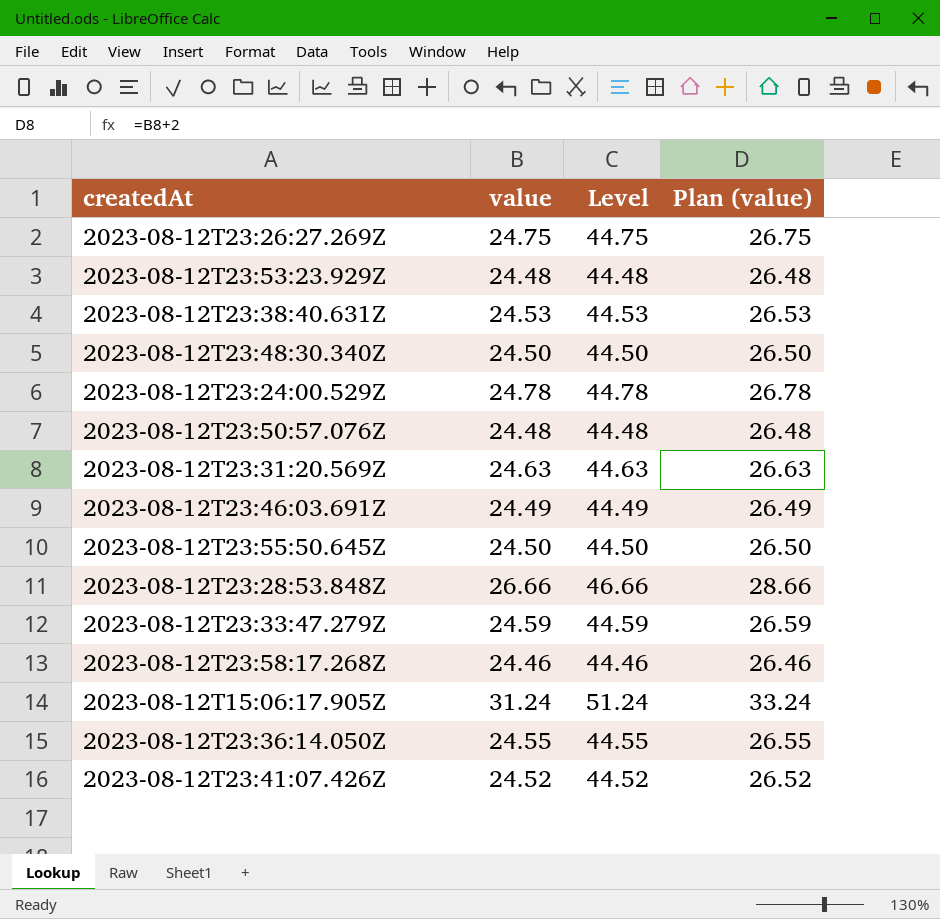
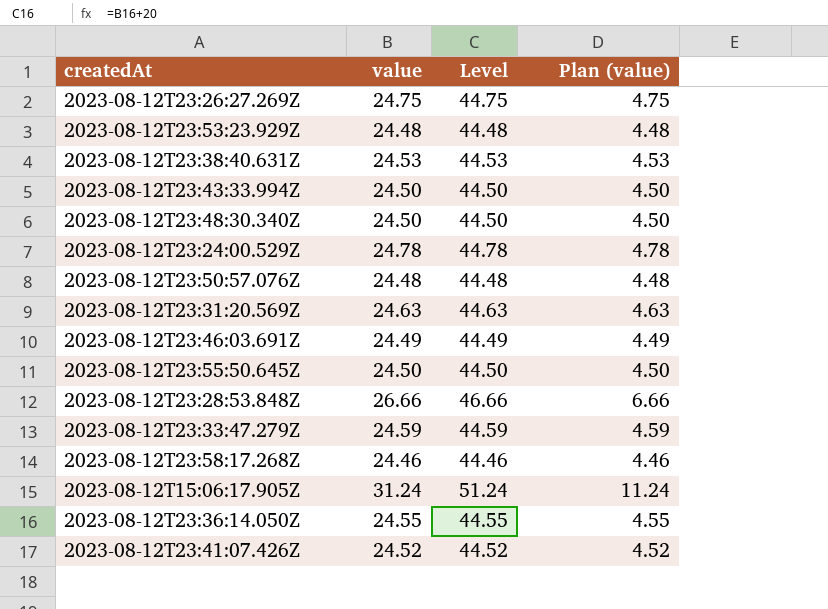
column Plan (value) | formula: [value] + 2 -> [value] - 20
row 2023-08-12T23:43:33.994Z: none -> 24.50 | 44.50 | 4.50

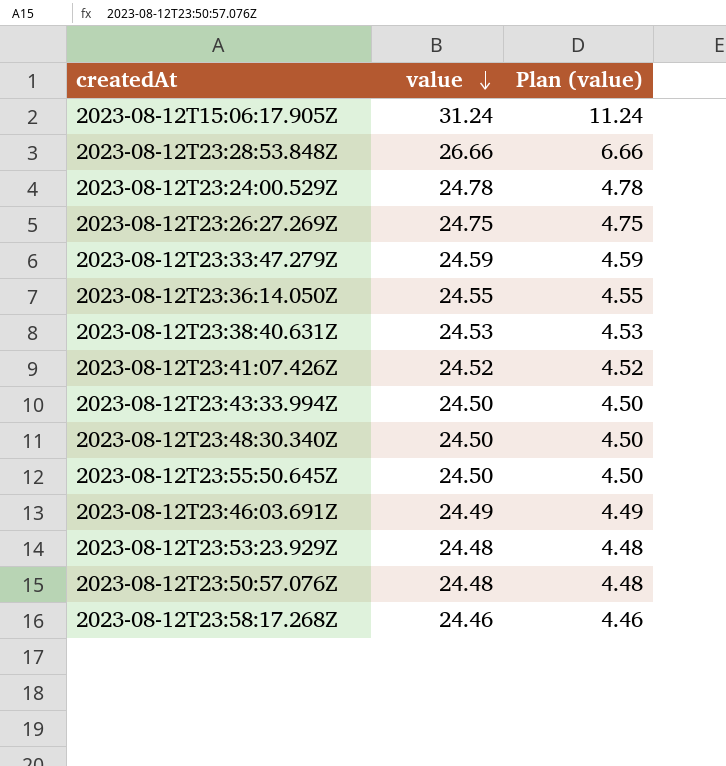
row order: none -> value descending
column Level | formula: [value] + 20 -> none
row 2023-08-12T23:31:20.569Z: 24.63 | 44.63 | 4.63 -> none

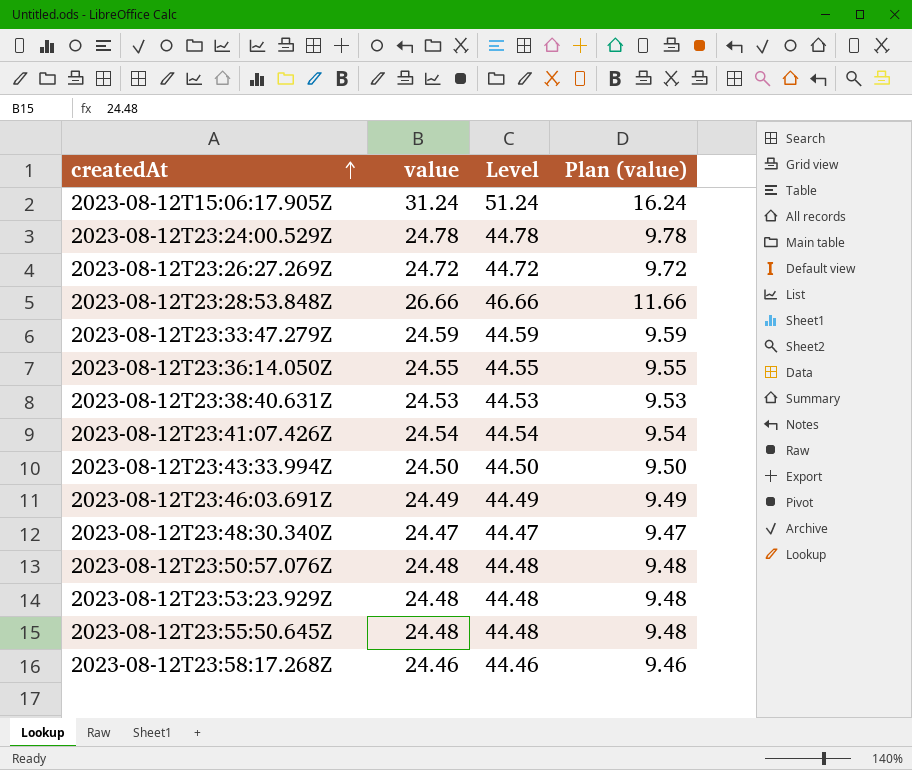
row order: value descending -> createdAt ascending
column Level | formula: none -> [value] + 20
column Plan (value) | formula: [value] - 20 -> [value] - 15
2023-08-12T23:26:27.269Z | value: 24.75 -> 24.72
2023-08-12T23:41:07.426Z | value: 24.52 -> 24.54
2023-08-12T23:48:30.340Z | value: 24.50 -> 24.47
2023-08-12T23:55:50.645Z | value: 24.50 -> 24.48

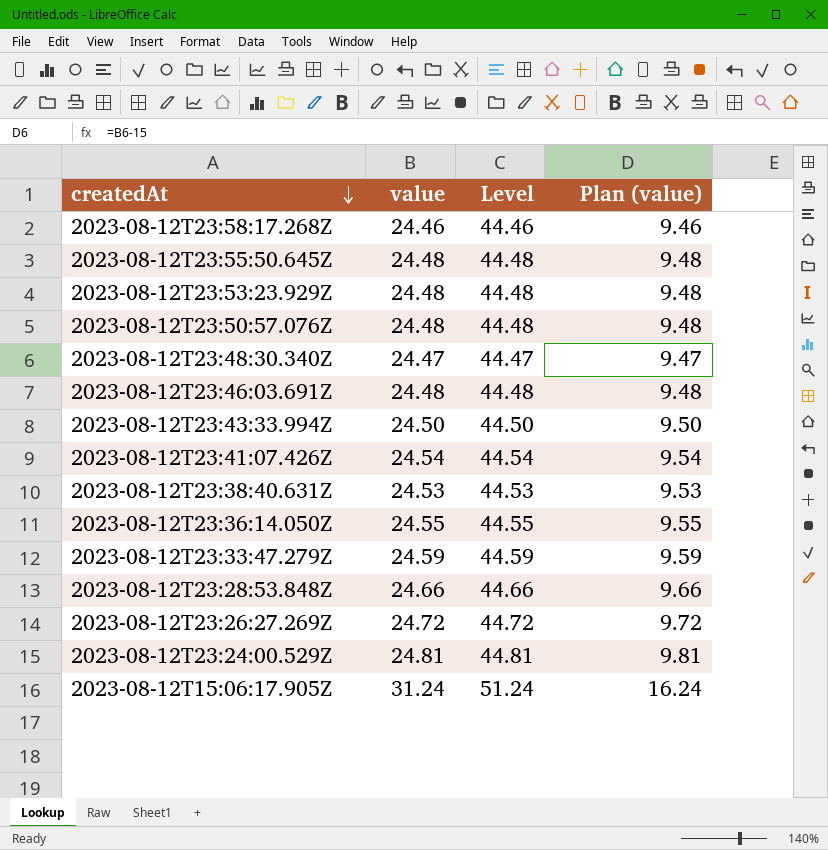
row order: createdAt ascending -> createdAt descending
2023-08-12T23:46:03.691Z | value: 24.49 -> 24.48
2023-08-12T23:46:03.691Z | Level: 44.49 -> 44.48
2023-08-12T23:46:03.691Z | Plan (value): 9.49 -> 9.48
2023-08-12T23:28:53.848Z | value: 26.66 -> 24.66
2023-08-12T23:28:53.848Z | Level: 46.66 -> 44.66
2023-08-12T23:28:53.848Z | Plan (value): 11.66 -> 9.66
2023-08-12T23:24:00.529Z | value: 24.78 -> 24.81
2023-08-12T23:24:00.529Z | Level: 44.78 -> 44.81
2023-08-12T23:24:00.529Z | Plan (value): 9.78 -> 9.81

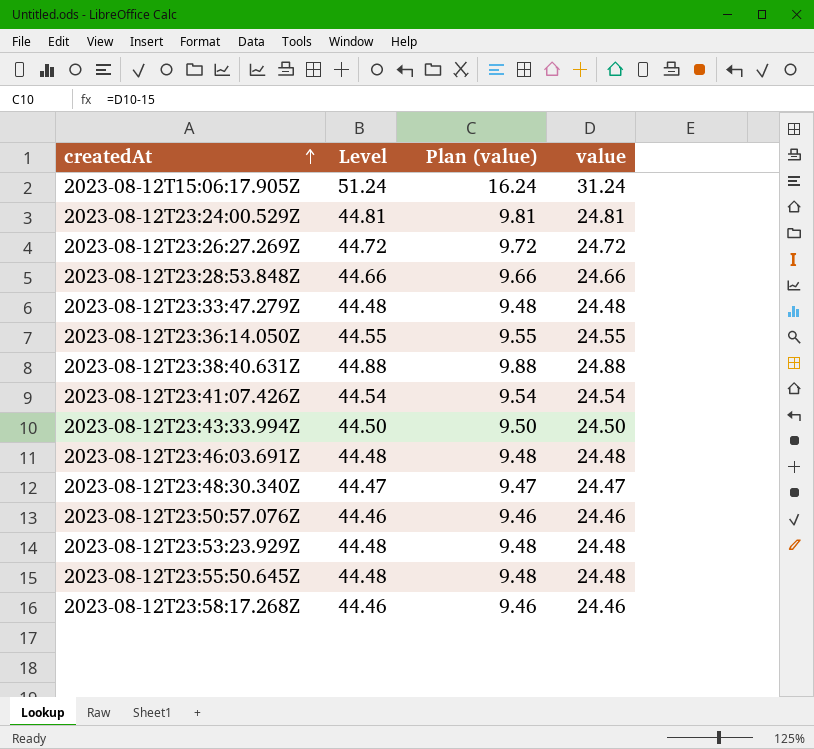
row order: createdAt descending -> createdAt ascending
column value | position: 2 -> 4
2023-08-12T23:33:47.279Z | Level: 44.59 -> 44.48
2023-08-12T23:33:47.279Z | Plan (value): 9.59 -> 9.48
2023-08-12T23:33:47.279Z | value: 24.59 -> 24.48
2023-08-12T23:38:40.631Z | Level: 44.53 -> 44.88
2023-08-12T23:38:40.631Z | Plan (value): 9.53 -> 9.88
2023-08-12T23:38:40.631Z | value: 24.53 -> 24.88
2023-08-12T23:50:57.076Z | Level: 44.48 -> 44.46
2023-08-12T23:50:57.076Z | Plan (value): 9.48 -> 9.46
2023-08-12T23:50:57.076Z | value: 24.48 -> 24.46

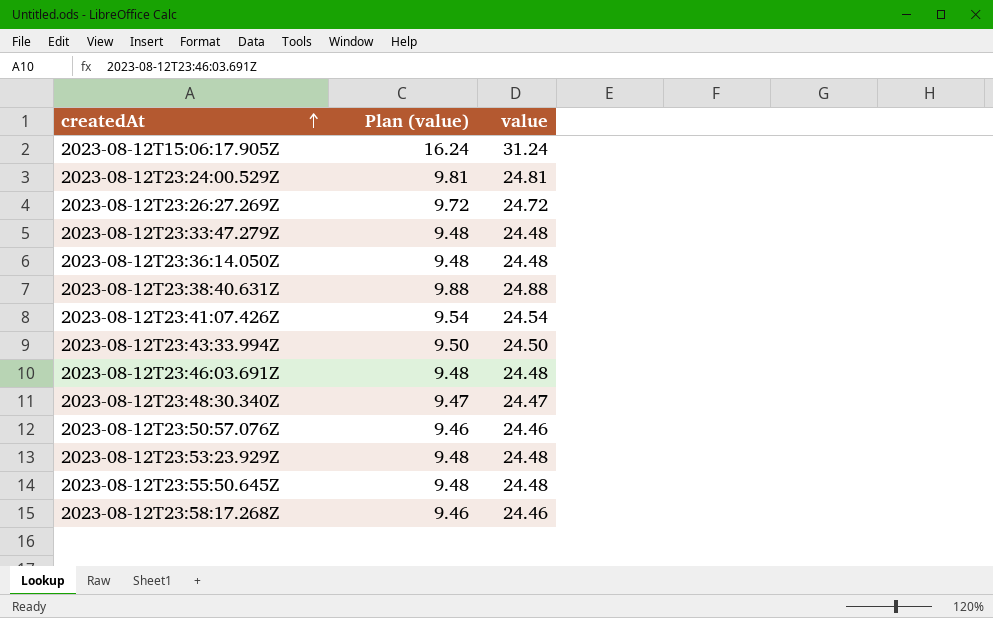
column Level | formula: [value] + 20 -> none
row 2023-08-12T23:28:53.848Z: 44.66 | 9.66 | 24.66 -> none
2023-08-12T23:36:14.050Z | Plan (value): 9.55 -> 9.48
2023-08-12T23:36:14.050Z | value: 24.55 -> 24.48

